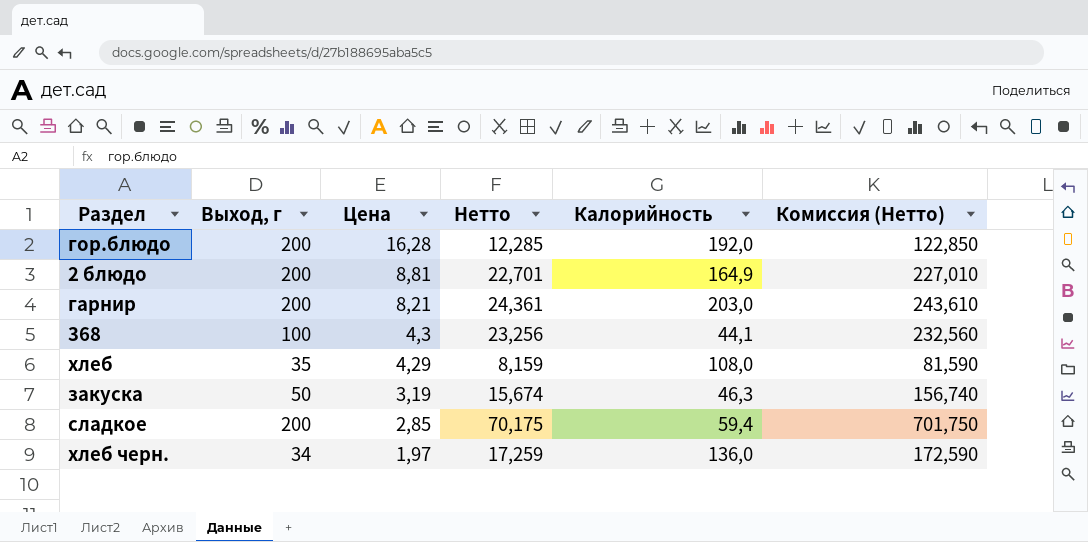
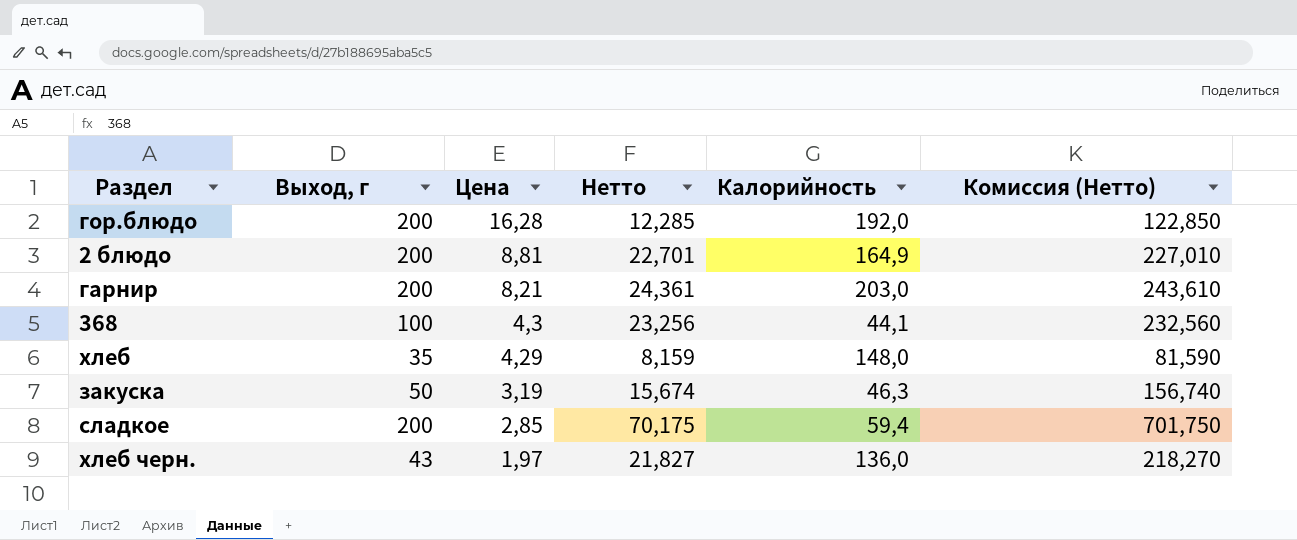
хлеб | Калорийность: 108,0 -> 148,0
хлеб черн. | Выход, г: 34 -> 43
хлеб черн. | Нетто: 17,259 -> 21,827
хлеб черн. | Комиссия (Нетто): 172,590 -> 218,270

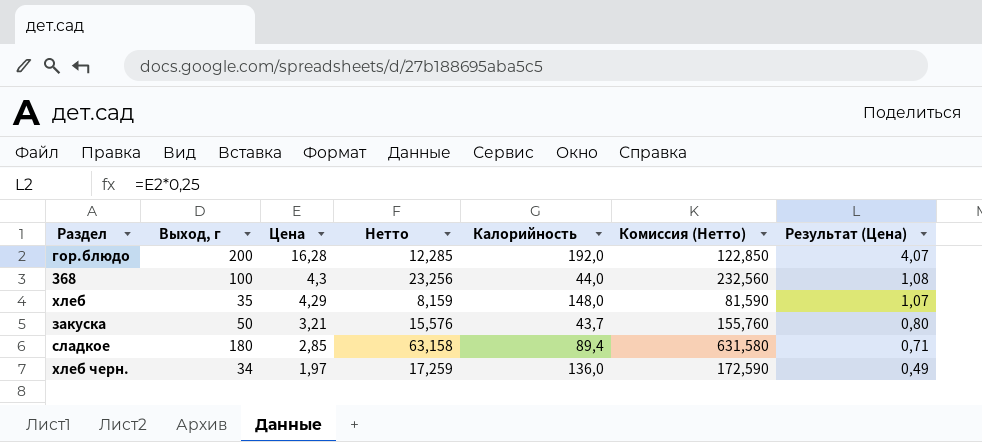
column Результат (Цена) | formula: none -> [Цена] * 0,25
row 2 блюдо: 200 | 8,81 | 22,701 | 164,9 | 227,010 -> none
row гарнир: 200 | 8,21 | 24,361 | 203,0 | 243,610 -> none
368 | Калорийность: 44,1 -> 44,0
закуска | Цена: 3,19 -> 3,21
закуска | Нетто: 15,674 -> 15,576
закуска | Калорийность: 46,3 -> 43,7
закуска | Комиссия (Нетто): 156,740 -> 155,760
сладкое | Выход, г: 200 -> 180
сладкое | Нетто: 70,175 -> 63,158
сладкое | Калорийность: 59,4 -> 89,4
сладкое | Комиссия (Нетто): 701,750 -> 631,580
хлеб черн. | Выход, г: 43 -> 34
хлеб черн. | Нетто: 21,827 -> 17,259
хлеб черн. | Комиссия (Нетто): 218,270 -> 172,590

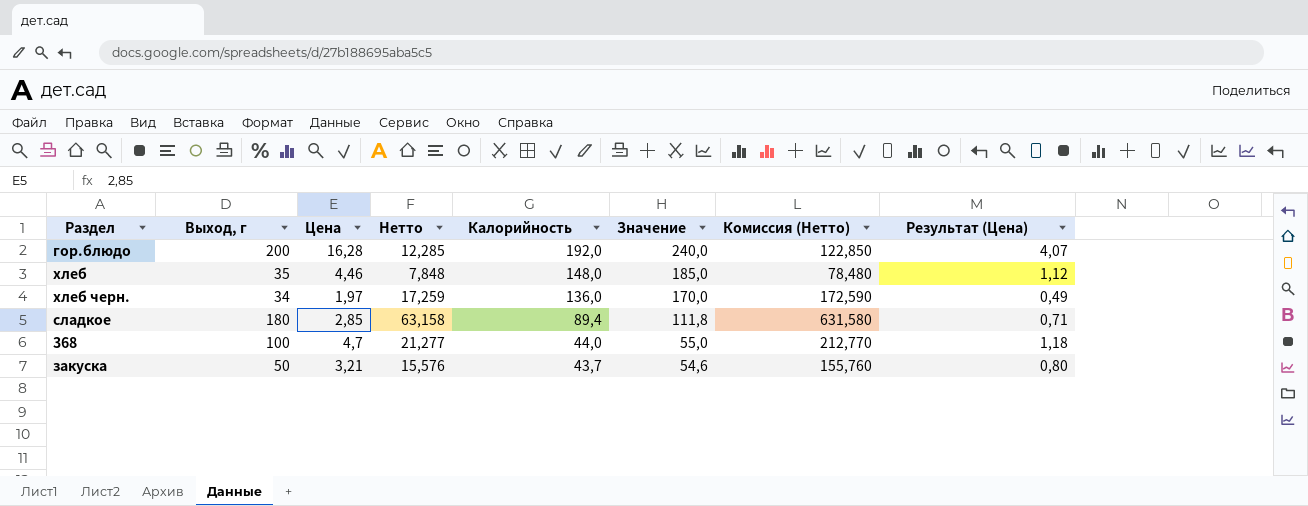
row order: Цена descending -> Калорийность descending
column Значение | formula: none -> [Калорийность] * 1,25
хлеб | Цена: 4,29 -> 4,46
хлеб | Нетто: 8,159 -> 7,848
хлеб | Комиссия (Нетто): 81,590 -> 78,480
хлеб | Результат (Цена): 1,07 -> 1,12
368 | Цена: 4,3 -> 4,7
368 | Нетто: 23,256 -> 21,277
368 | Комиссия (Нетто): 232,560 -> 212,770
368 | Результат (Цена): 1,08 -> 1,18

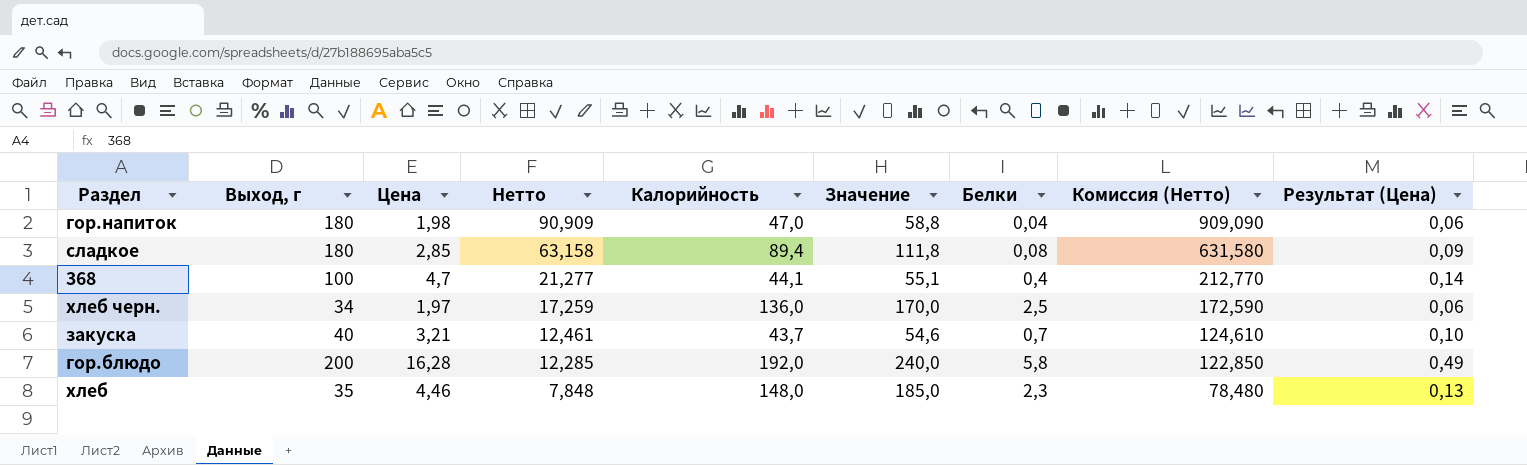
row order: Калорийность descending -> Нетто descending
column Белки | position: none -> 7
column Результат (Цена) | formula: [Цена] * 0,25 -> [Цена] * 0,03
row гор.напиток: none -> 180 | 1,98 | 90,909 | 47,0 | 58,8 | 0,04 | 909,090 | 0,06
368 | Калорийность: 44,0 -> 44,1
368 | Значение: 55,0 -> 55,1
закуска | Выход, г: 50 -> 40
закуска | Нетто: 15,576 -> 12,461
закуска | Комиссия (Нетто): 155,760 -> 124,610

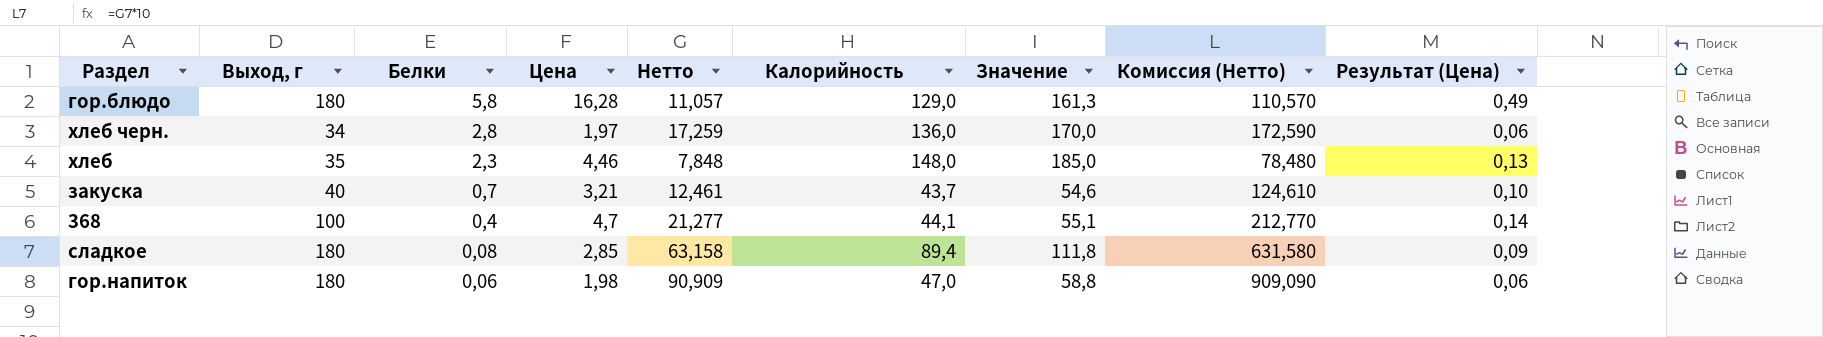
row order: Нетто descending -> Белки descending
column Белки | position: 7 -> 3
гор.блюдо | Выход, г: 200 -> 180
гор.блюдо | Нетто: 12,285 -> 11,057
гор.блюдо | Калорийность: 192,0 -> 129,0
гор.блюдо | Значение: 240,0 -> 161,3
гор.блюдо | Комиссия (Нетто): 122,850 -> 110,570
хлеб черн. | Белки: 2,5 -> 2,8
гор.напиток | Белки: 0,04 -> 0,06

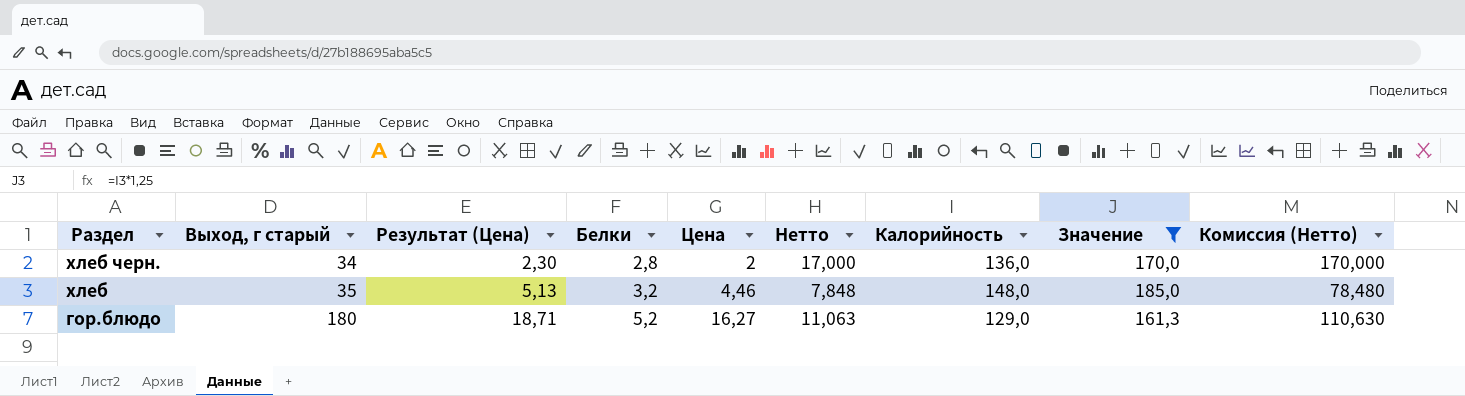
filter: none -> Значение >= 161,3
row order: Белки descending -> Раздел descending
column name: Выход, г -> Выход, г старый
column Результат (Цена) | formula: [Цена] * 0,03 -> [Цена] * 1,15
column Результат (Цена) | position: 9 -> 3
хлеб черн. | Цена: 1,97 -> 2
хлеб черн. | Нетто: 17,259 -> 17,000
хлеб черн. | Комиссия (Нетто): 172,590 -> 170,000
хлеб | Белки: 2,3 -> 3,2
гор.блюдо | Белки: 5,8 -> 5,2
гор.блюдо | Цена: 16,28 -> 16,27
гор.блюдо | Нетто: 11,057 -> 11,063
гор.блюдо | Комиссия (Нетто): 110,570 -> 110,630

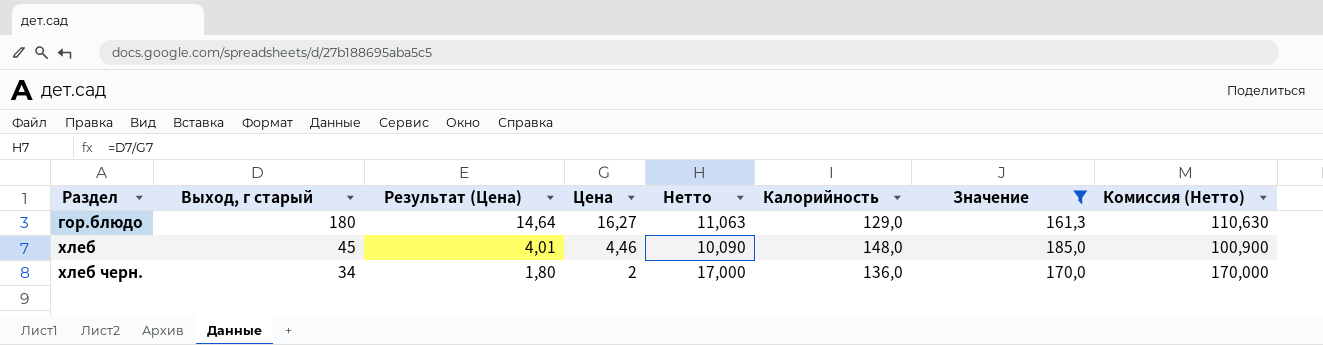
row order: Раздел descending -> Раздел ascending
column Белки | position: 4 -> none
column Результат (Цена) | formula: [Цена] * 1,15 -> [Цена] * 0,9
хлеб | Выход, г старый: 35 -> 45
хлеб | Нетто: 7,848 -> 10,090
хлеб | Комиссия (Нетто): 78,480 -> 100,900

